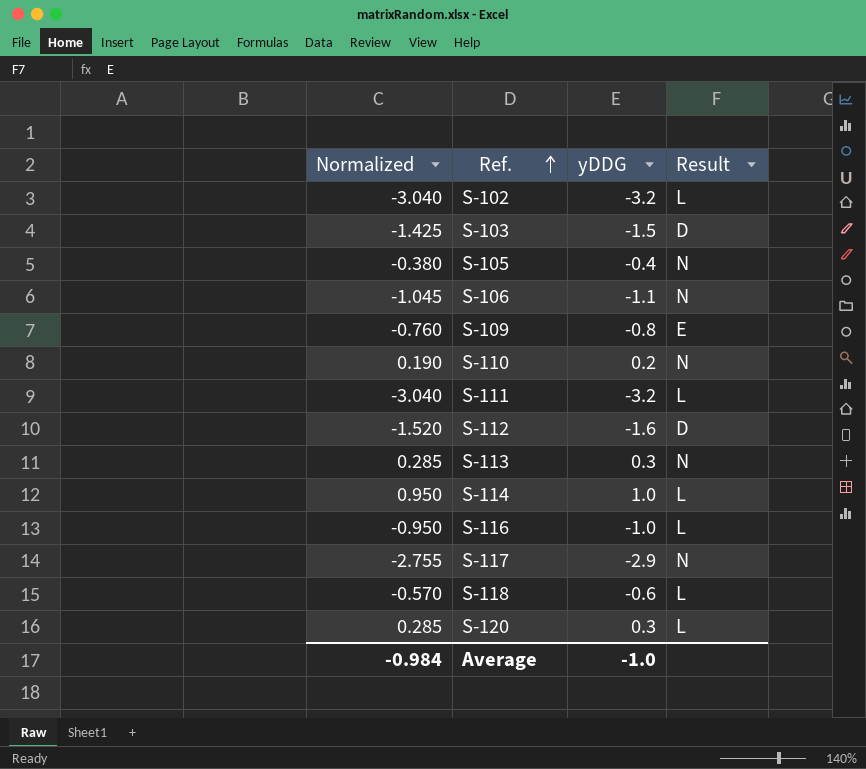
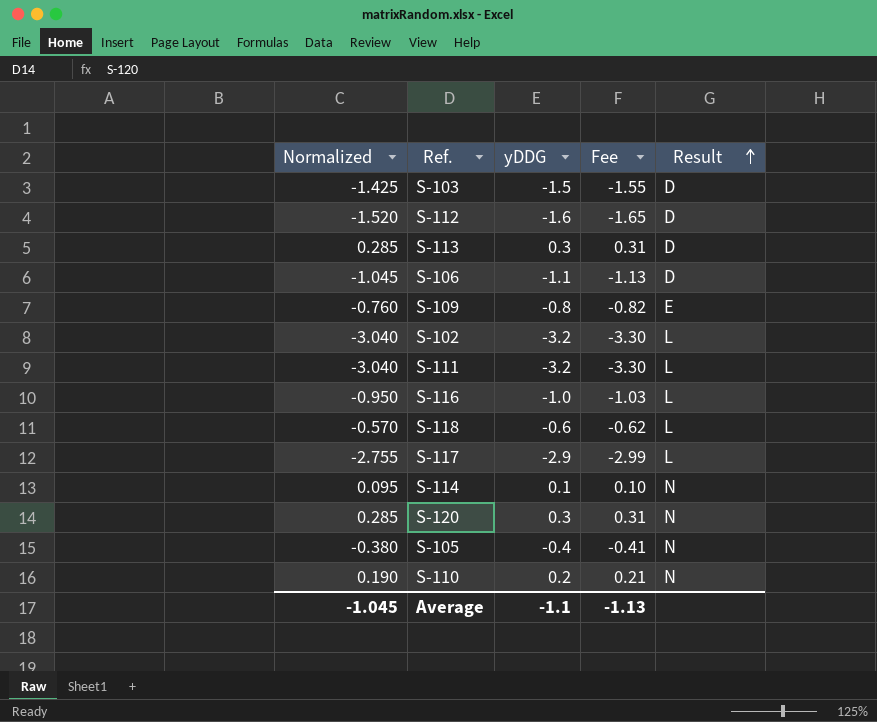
row order: Ref. ascending -> Result ascending
column Fee | formula: none -> [yDDG] * 1.03
S-113 | Result: N -> D
S-106 | Result: N -> D
S-117 | Result: N -> L
S-114 | Normalized: 0.950 -> 0.095
S-114 | yDDG: 1.0 -> 0.1
S-114 | Result: L -> N
S-120 | Result: L -> N
Average | Normalized: -0.984 -> -1.045
Average | yDDG: -1.0 -> -1.1

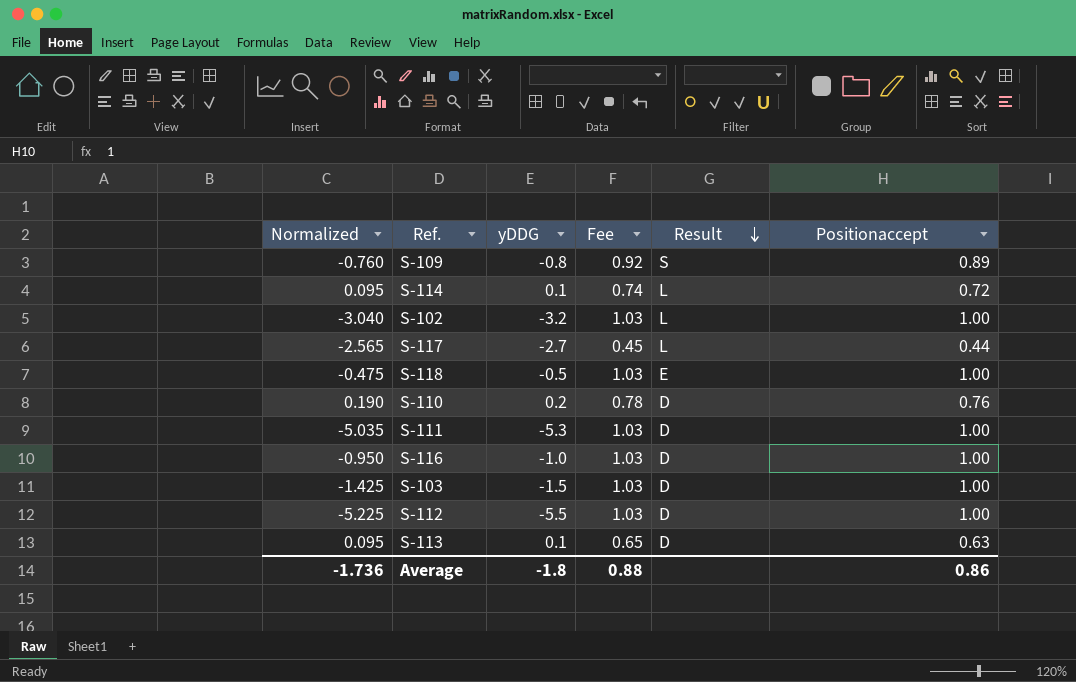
row order: Result ascending -> Result descending
column Fee | formula: [yDDG] * 1.03 -> [Positionaccept] * 1.03
column Positionaccept | position: none -> 6
row S-106: -1.045 | -1.1 | -1.13 | D -> none
row S-120: 0.285 | 0.3 | 0.31 | N -> none
row S-105: -0.380 | -0.4 | -0.41 | N -> none
S-109 | Result: E -> S
S-114 | Result: N -> L
S-117 | Normalized: -2.755 -> -2.565
S-117 | yDDG: -2.9 -> -2.7
S-118 | Normalized: -0.570 -> -0.475
S-118 | yDDG: -0.6 -> -0.5
S-118 | Result: L -> E
S-110 | Result: N -> D
S-111 | Normalized: -3.040 -> -5.035
S-111 | yDDG: -3.2 -> -5.3
S-111 | Result: L -> D
S-116 | Result: L -> D
S-112 | Normalized: -1.520 -> -5.225
S-112 | yDDG: -1.6 -> -5.5
S-113 | Normalized: 0.285 -> 0.095
S-113 | yDDG: 0.3 -> 0.1
Average | Normalized: -1.045 -> -1.736
Average | yDDG: -1.1 -> -1.8
Average | Fee: -1.13 -> 0.88

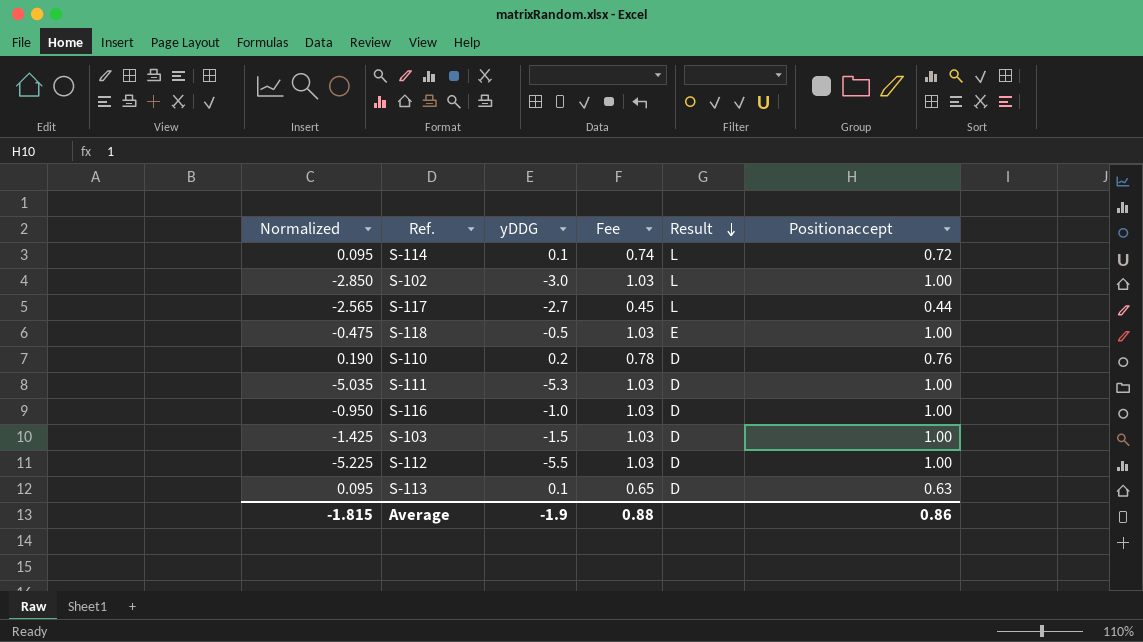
row S-109: -0.760 | -0.8 | 0.92 | S | 0.89 -> none
S-102 | Normalized: -3.040 -> -2.850
S-102 | yDDG: -3.2 -> -3.0
Average | Normalized: -1.736 -> -1.815
Average | yDDG: -1.8 -> -1.9

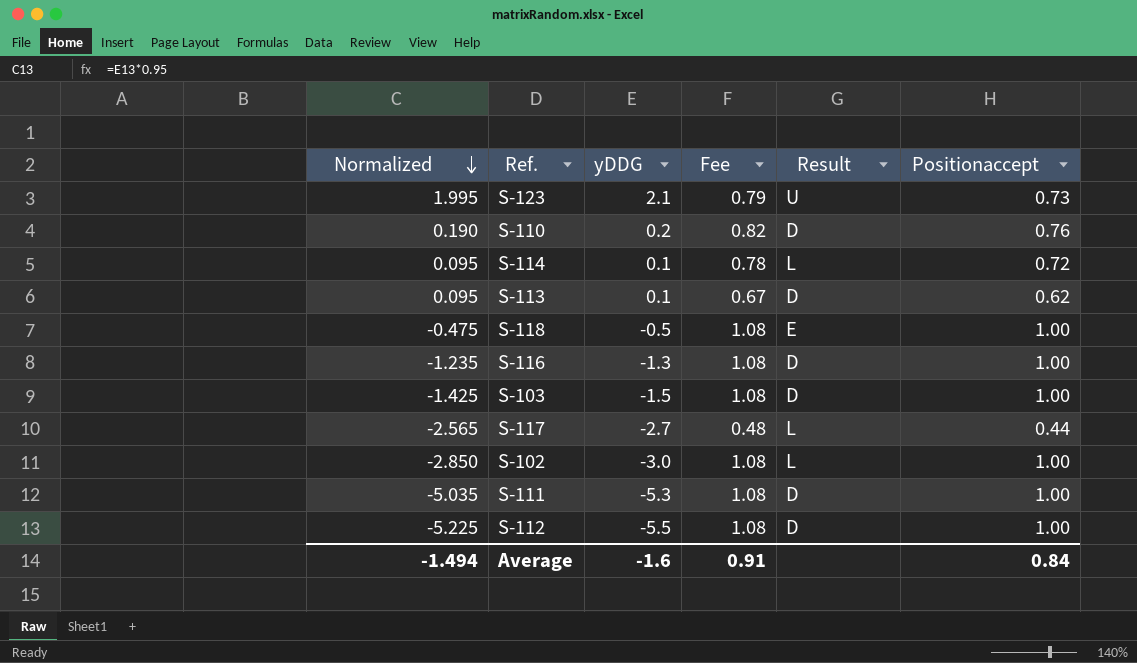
row order: Result descending -> Normalized descending
column Fee | formula: [Positionaccept] * 1.03 -> [Positionaccept] * 1.08
row S-123: none -> 1.995 | 2.1 | 0.79 | U | 0.73
S-113 | Positionaccept: 0.63 -> 0.62
S-116 | Normalized: -0.950 -> -1.235
S-116 | yDDG: -1.0 -> -1.3
Average | Normalized: -1.815 -> -1.494
Average | yDDG: -1.9 -> -1.6
Average | Fee: 0.88 -> 0.91
Average | Positionaccept: 0.86 -> 0.84

